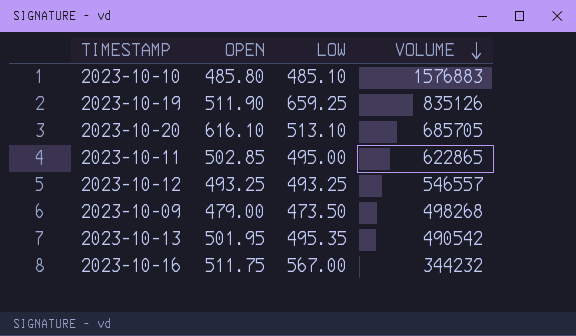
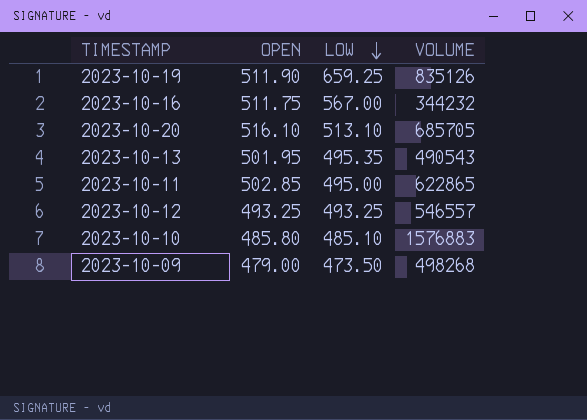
row order: VOLUME descending -> LOW descending
2023-10-20 | OPEN: 616.10 -> 516.10
2023-10-13 | VOLUME: 490542 -> 490543

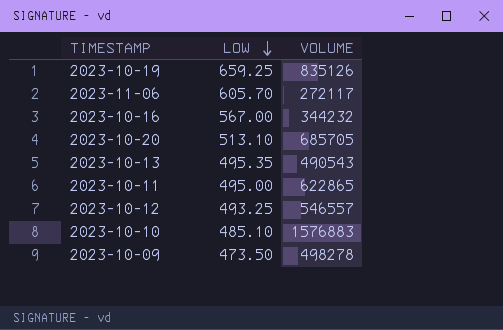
column OPEN | position: 2 -> none
row 2023-11-06: none -> 605.70 | 272117
2023-10-09 | VOLUME: 498268 -> 498278

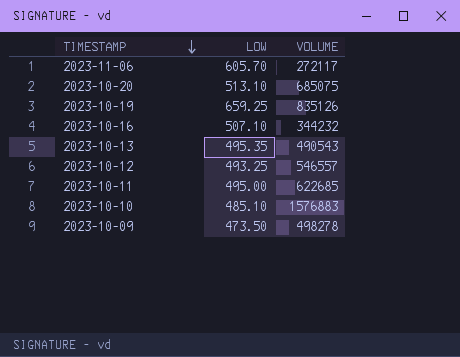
row order: LOW descending -> TIMESTAMP descending
2023-10-20 | VOLUME: 685705 -> 685075
2023-10-16 | LOW: 567.00 -> 507.10
2023-10-11 | VOLUME: 622865 -> 622685

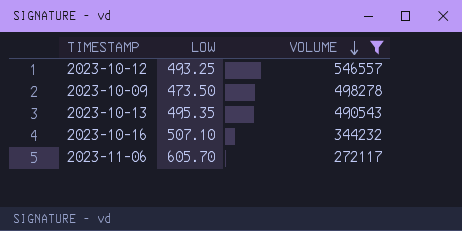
filter: none -> VOLUME <= 546557
row order: TIMESTAMP descending -> VOLUME descending

